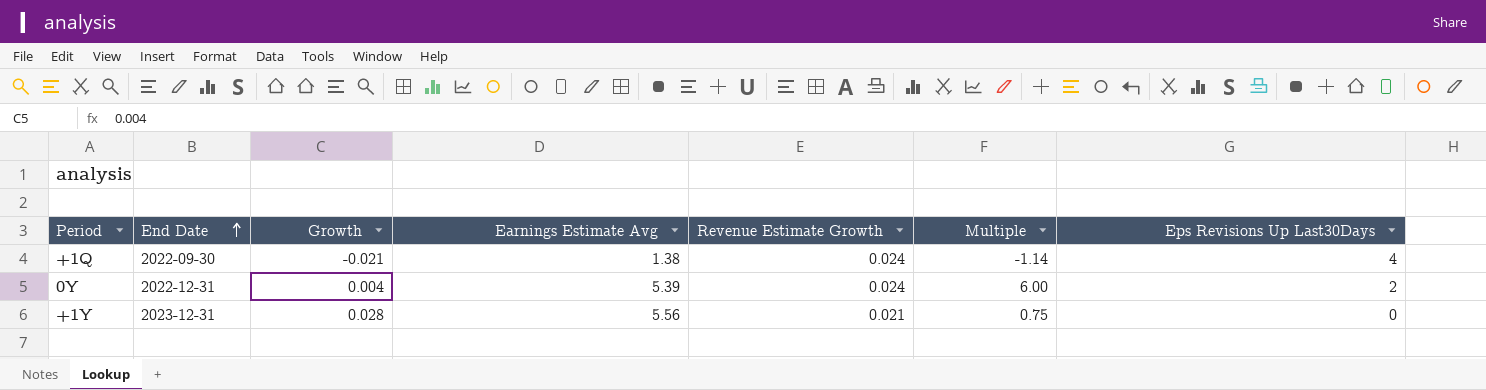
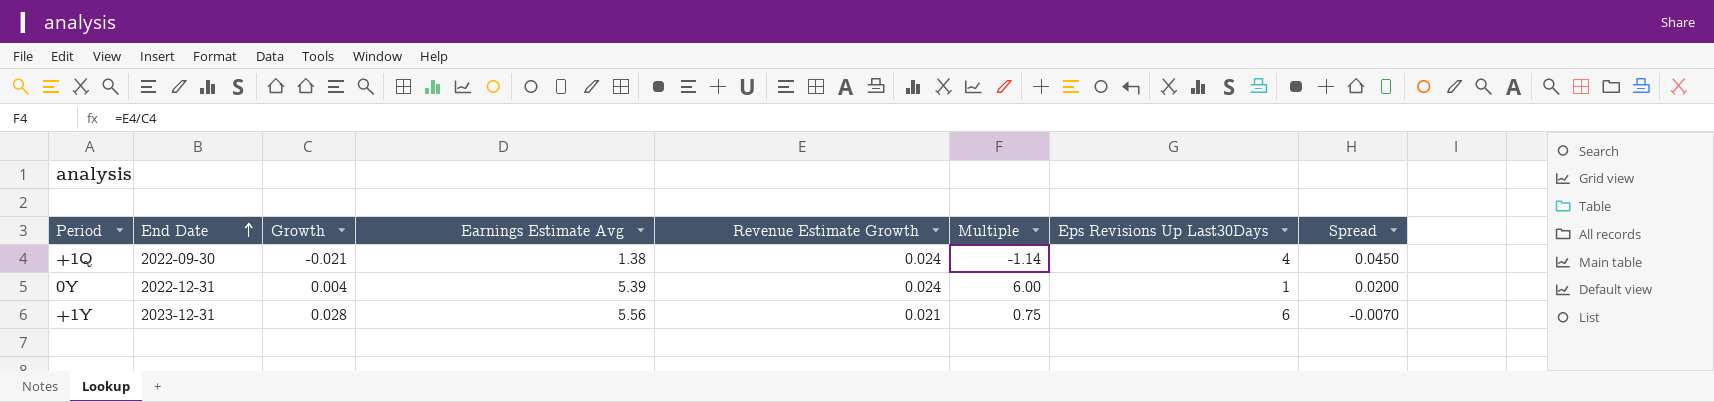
column Spread | formula: none -> [Revenue Estimate Growth] - [Growth]
0Y | Eps Revisions Up Last30Days: 2 -> 1
+1Y | Eps Revisions Up Last30Days: 0 -> 6

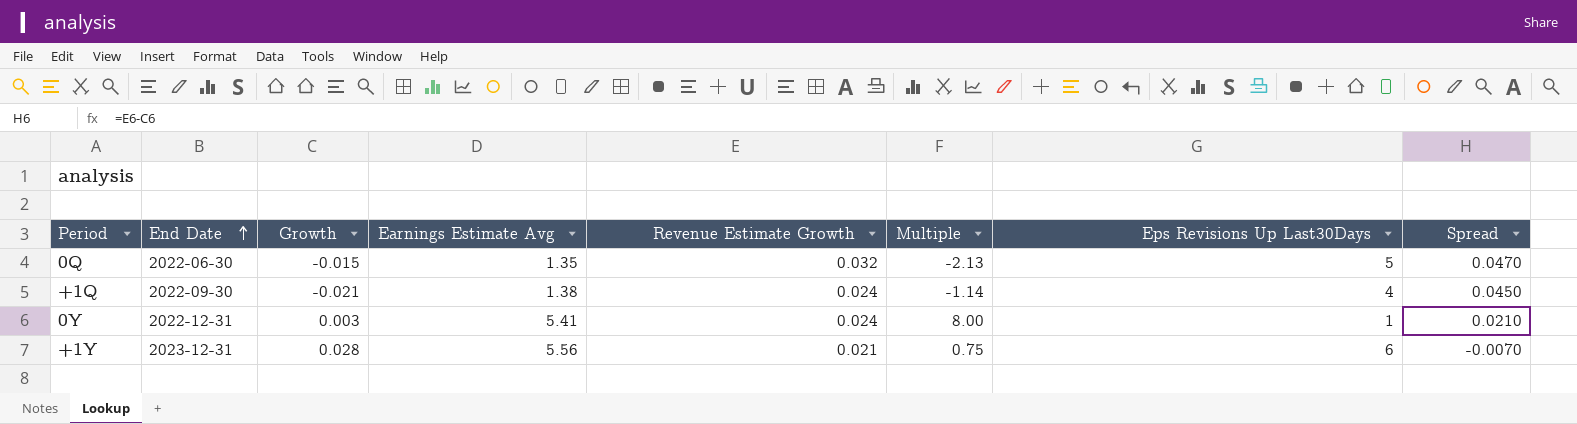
row 0Q: none -> 2022-06-30 | -0.015 | 1.35 | 0.032 | -2.13 | 5 | 0.0470
0Y | Growth: 0.004 -> 0.003
0Y | Earnings Estimate Avg: 5.39 -> 5.41
0Y | Multiple: 6.00 -> 8.00
0Y | Spread: 0.0200 -> 0.0210

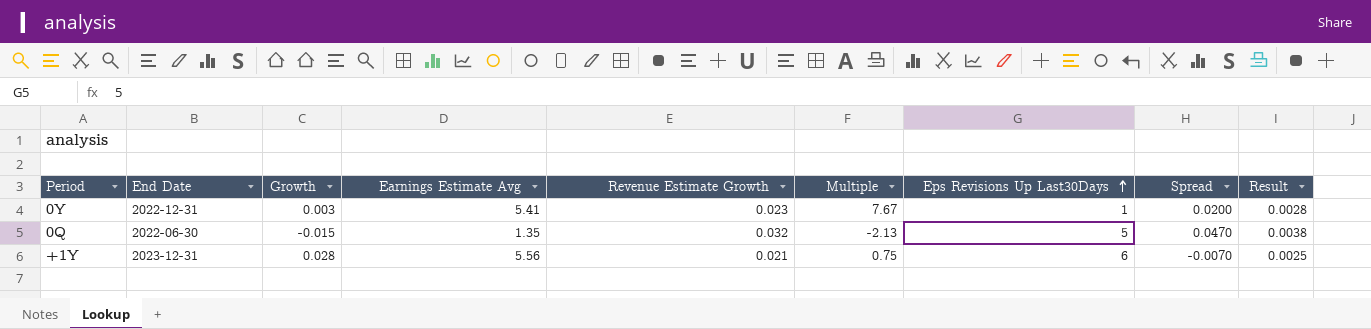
row order: End Date ascending -> Eps Revisions Up Last30Days ascending
column Result | formula: none -> [Revenue Estimate Growth] * 0.12
row +1Q: 2022-09-30 | -0.021 | 1.38 | 0.024 | -1.14 | 4 | 0.0450 -> none
0Y | Revenue Estimate Growth: 0.024 -> 0.023
0Y | Multiple: 8.00 -> 7.67
0Y | Spread: 0.0210 -> 0.0200

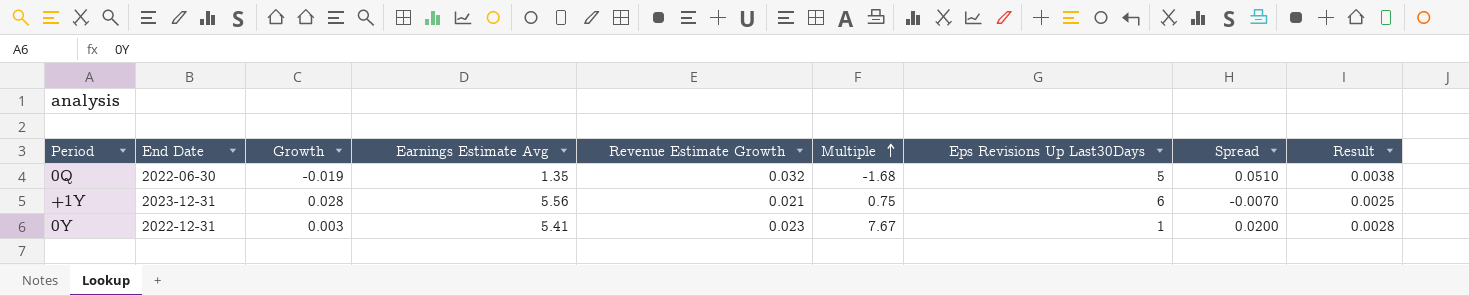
row order: Eps Revisions Up Last30Days ascending -> Multiple ascending
0Q | Growth: -0.015 -> -0.019
0Q | Multiple: -2.13 -> -1.68
0Q | Spread: 0.0470 -> 0.0510

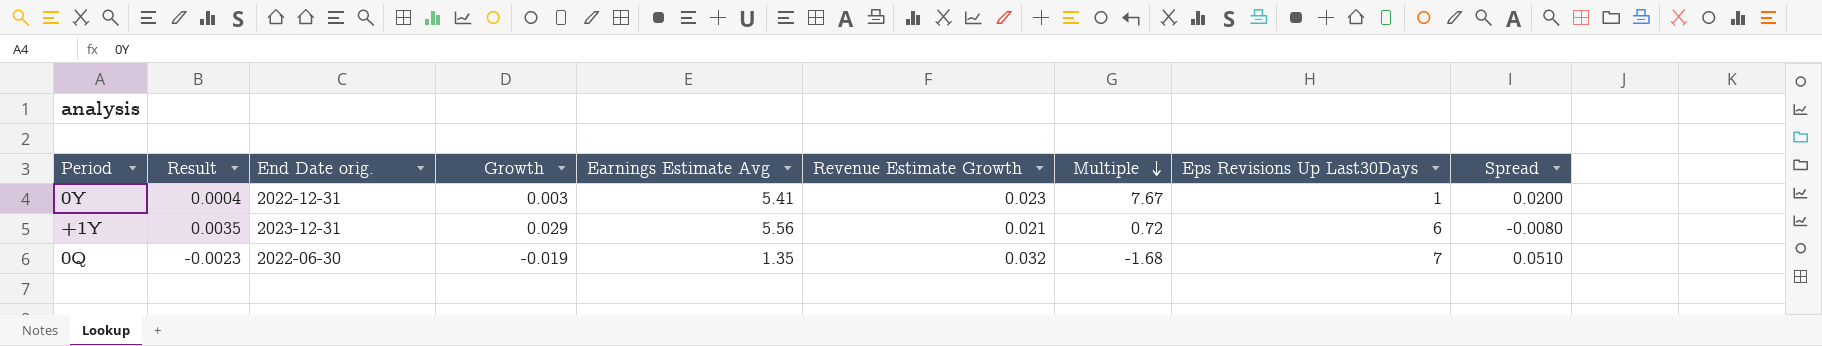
row order: Multiple ascending -> Multiple descending
column Result | formula: [Revenue Estimate Growth] * 0.12 -> [Growth] * 0.12
column Result | position: 9 -> 2
column name: End Date -> End Date orig.
+1Y | Growth: 0.028 -> 0.029
+1Y | Multiple: 0.75 -> 0.72
+1Y | Spread: -0.0070 -> -0.0080
0Q | Eps Revisions Up Last30Days: 5 -> 7

